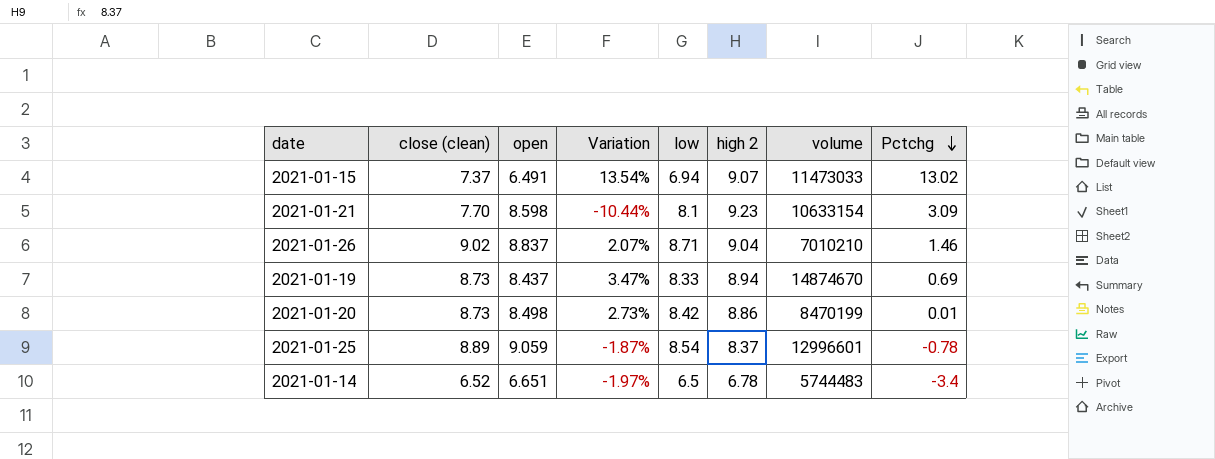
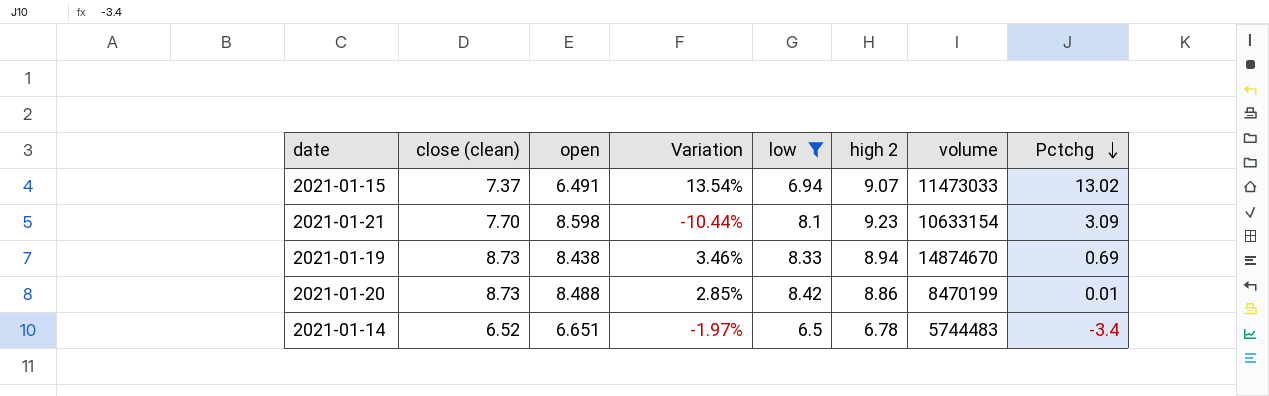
filter: none -> low <= 8.42
2021-01-19 | open: 8.437 -> 8.438
2021-01-19 | Variation: 3.47% -> 3.46%
2021-01-20 | open: 8.498 -> 8.488
2021-01-20 | Variation: 2.73% -> 2.85%

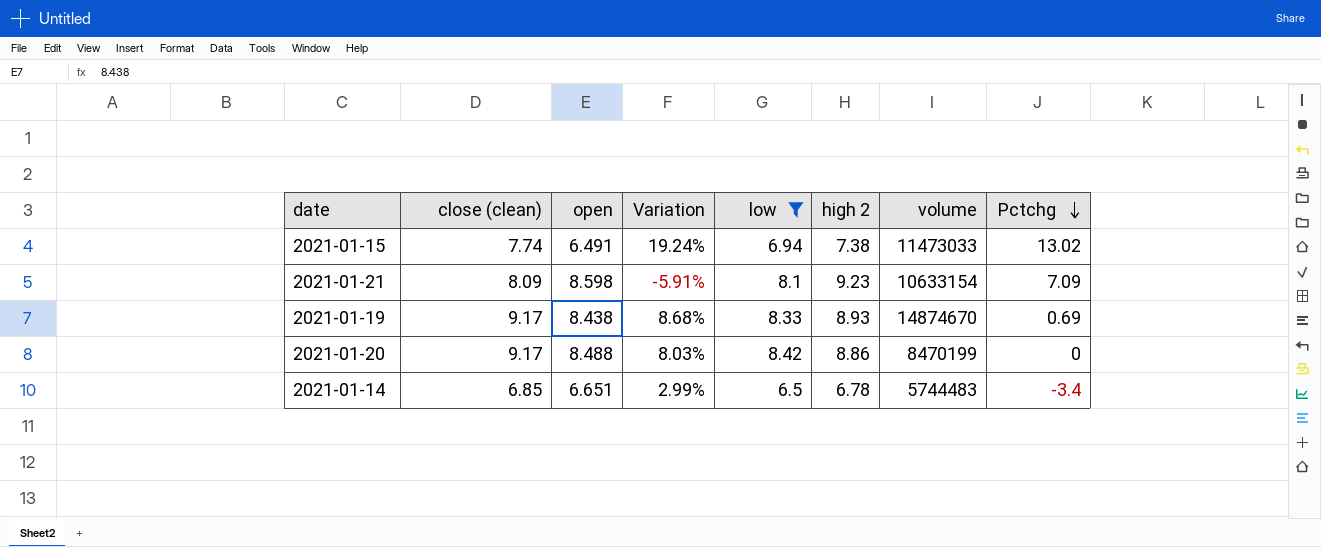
2021-01-15 | close (clean): 7.37 -> 7.74
2021-01-15 | Variation: 13.54% -> 19.24%
2021-01-15 | high 2: 9.07 -> 7.38
2021-01-21 | close (clean): 7.70 -> 8.09
2021-01-21 | Variation: -10.44% -> -5.91%
2021-01-21 | Pctchg: 3.09 -> 7.09
2021-01-19 | close (clean): 8.73 -> 9.17
2021-01-19 | Variation: 3.46% -> 8.68%
2021-01-19 | high 2: 8.94 -> 8.93
2021-01-20 | close (clean): 8.73 -> 9.17
2021-01-20 | Variation: 2.85% -> 8.03%
2021-01-20 | Pctchg: 0.01 -> 0
2021-01-14 | close (clean): 6.52 -> 6.85
2021-01-14 | Variation: -1.97% -> 2.99%

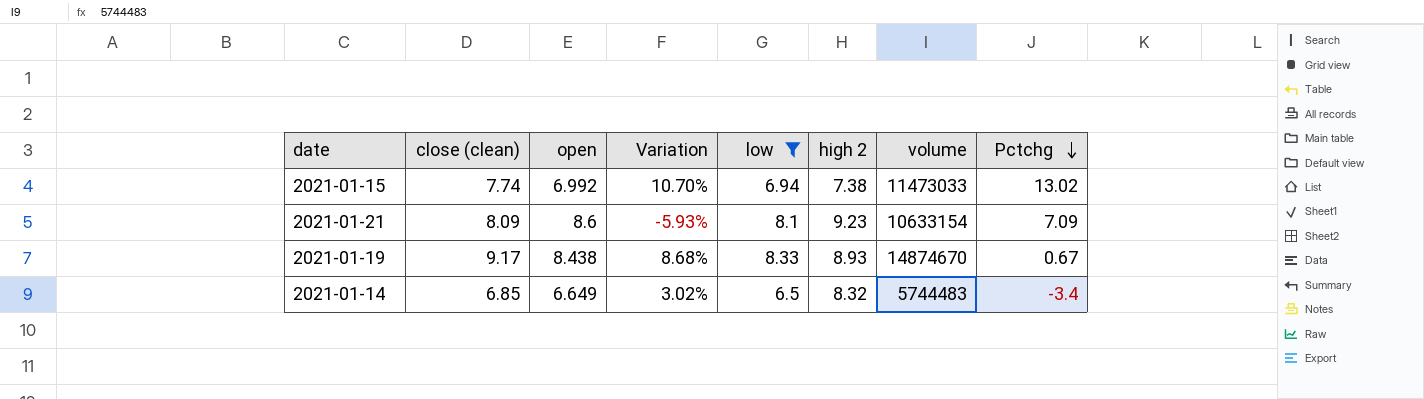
row 2021-01-20: 9.17 | 8.488 | 8.03% | 8.42 | 8.86 | 8470199 | 0 -> none
2021-01-15 | open: 6.491 -> 6.992
2021-01-15 | Variation: 19.24% -> 10.70%
2021-01-21 | open: 8.598 -> 8.6
2021-01-21 | Variation: -5.91% -> -5.93%
2021-01-19 | Pctchg: 0.69 -> 0.67
2021-01-14 | open: 6.651 -> 6.649
2021-01-14 | Variation: 2.99% -> 3.02%
2021-01-14 | high 2: 6.78 -> 8.32

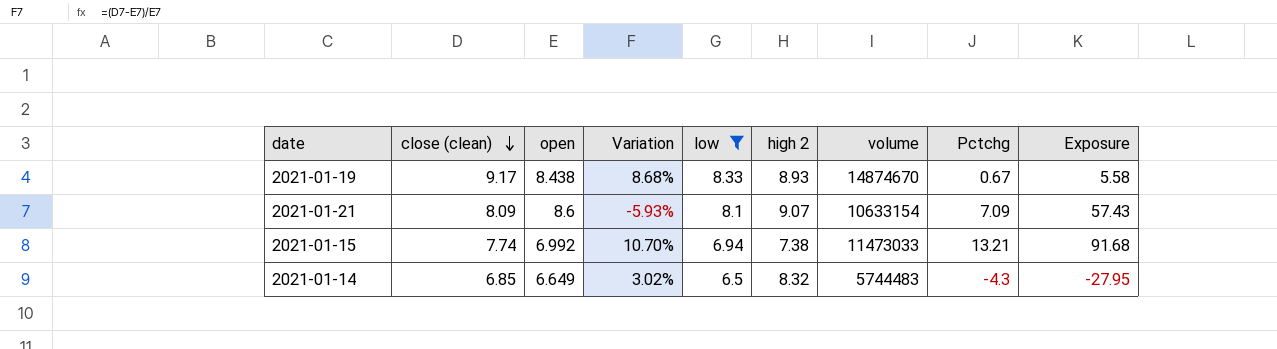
row order: Pctchg descending -> close (clean) descending
column Exposure | formula: none -> [low] * [Pctchg]
2021-01-21 | high 2: 9.23 -> 9.07
2021-01-15 | Pctchg: 13.02 -> 13.21
2021-01-14 | Pctchg: -3.4 -> -4.3

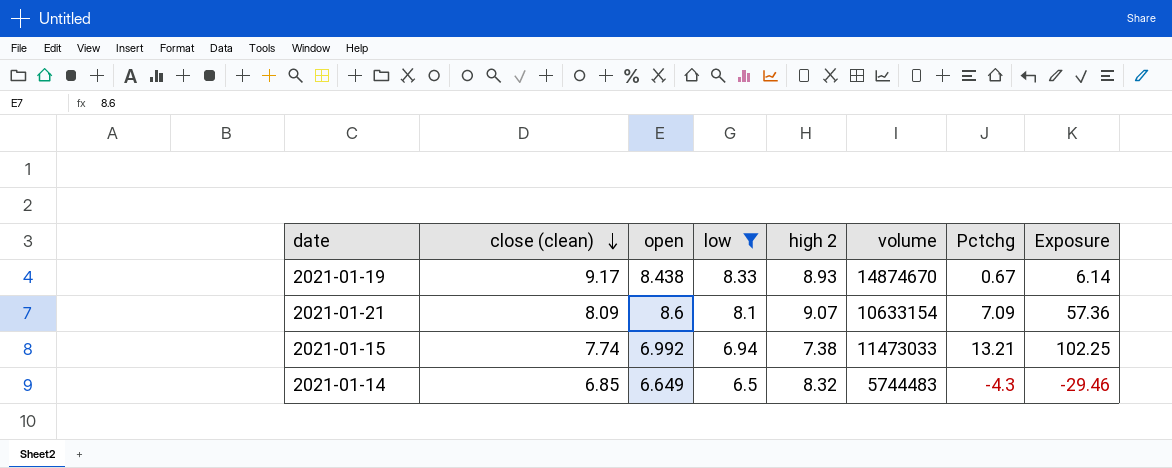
column Variation | formula: ([close (clean)] - [open]) / [open] -> none
column Exposure | formula: [low] * [Pctchg] -> [close (clean)] * [Pctchg]

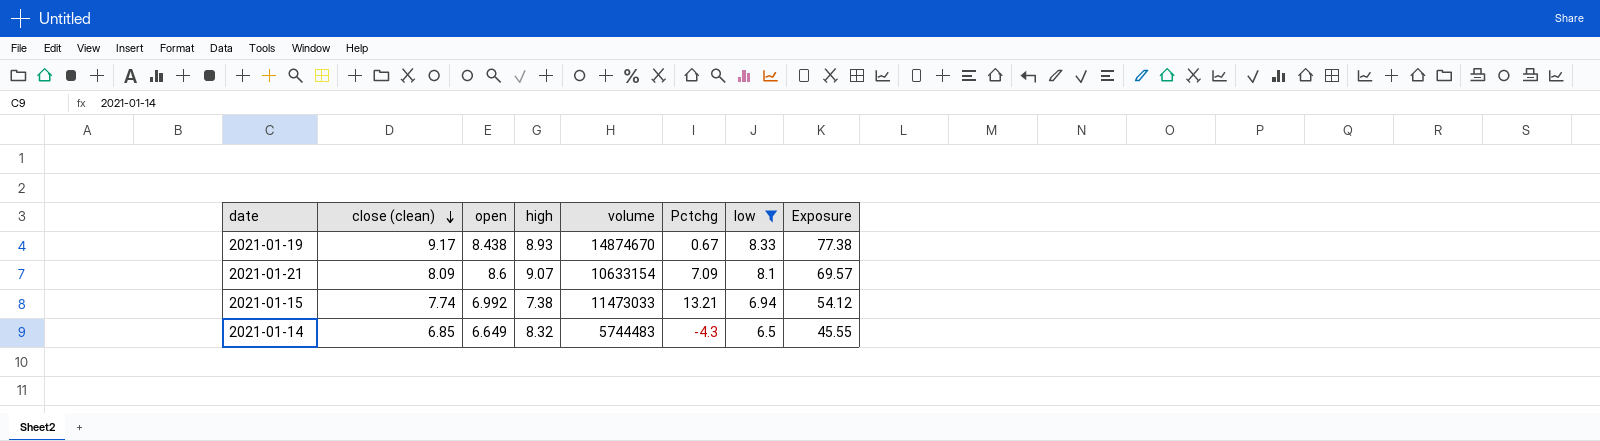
column name: high 2 -> high
column low | position: 4 -> 7
column Exposure | formula: [close (clean)] * [Pctchg] -> [close (clean)] * [open]

